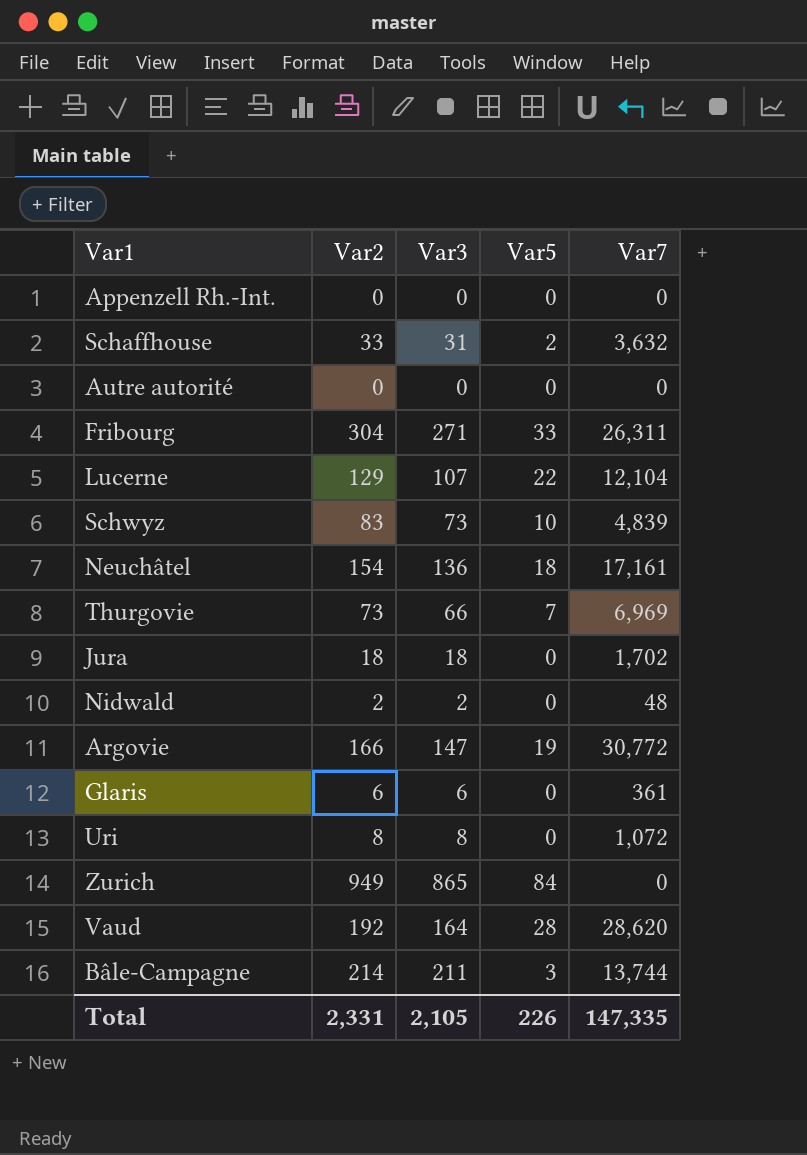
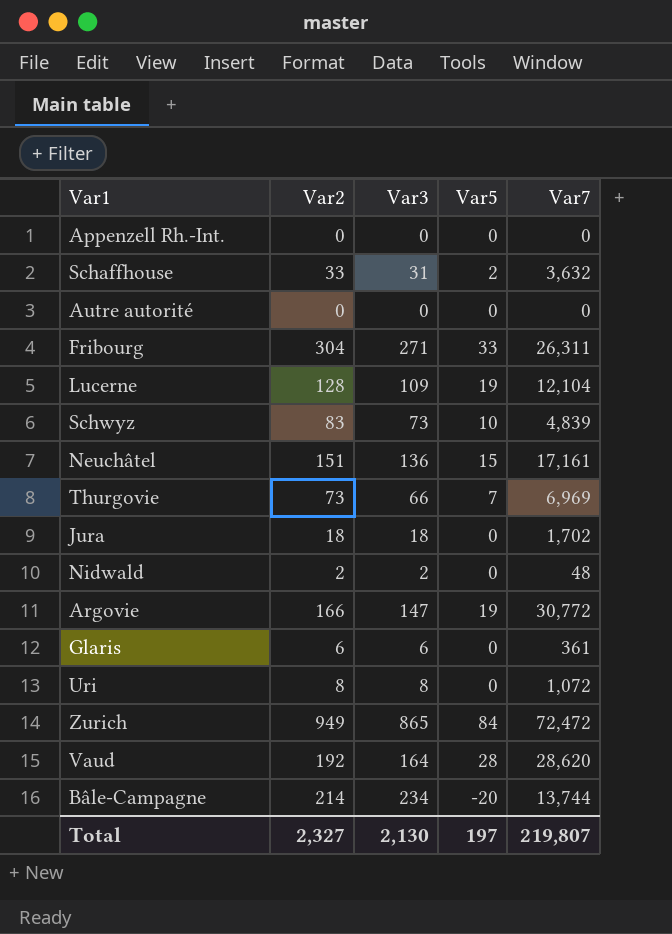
Lucerne | Var2: 129 -> 128
Lucerne | Var3: 107 -> 109
Lucerne | Var5: 22 -> 19
Neuchâtel | Var2: 154 -> 151
Neuchâtel | Var5: 18 -> 15
Zurich | Var7: 0 -> 72,472
Bâle-Campagne | Var3: 211 -> 234
Bâle-Campagne | Var5: 3 -> -20
Total | Var2: 2,331 -> 2,327
Total | Var3: 2,105 -> 2,130
Total | Var5: 226 -> 197
Total | Var7: 147,335 -> 219,807

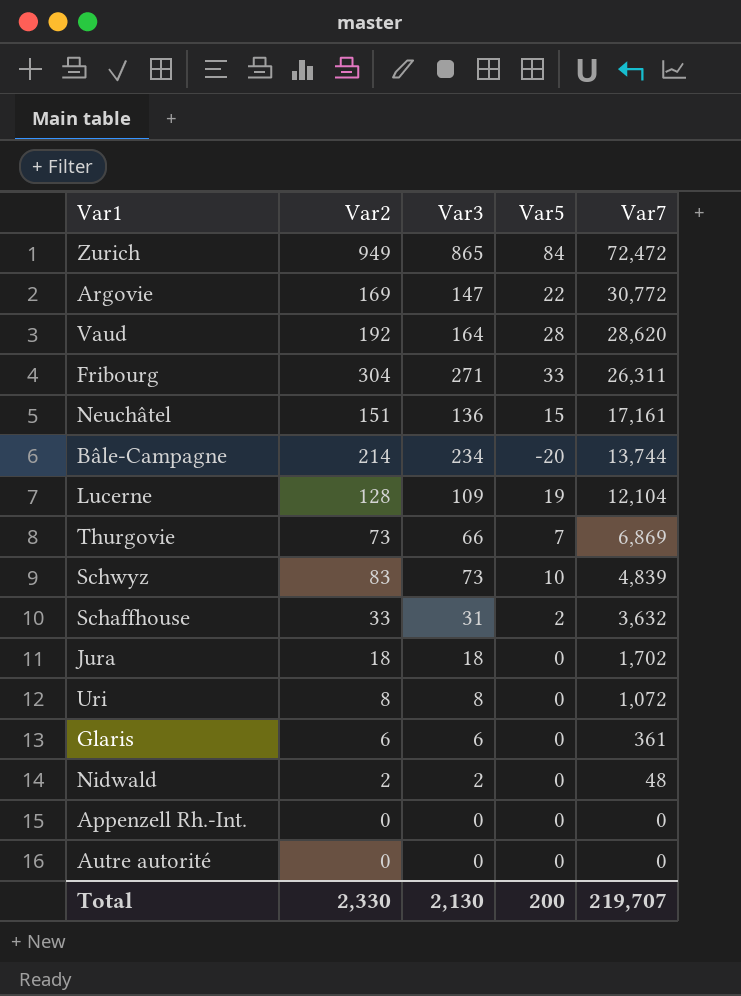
row order: none -> Var7 descending
Argovie | Var2: 166 -> 169
Argovie | Var5: 19 -> 22
Thurgovie | Var7: 6,969 -> 6,869
Total | Var2: 2,327 -> 2,330
Total | Var5: 197 -> 200
Total | Var7: 219,807 -> 219,707

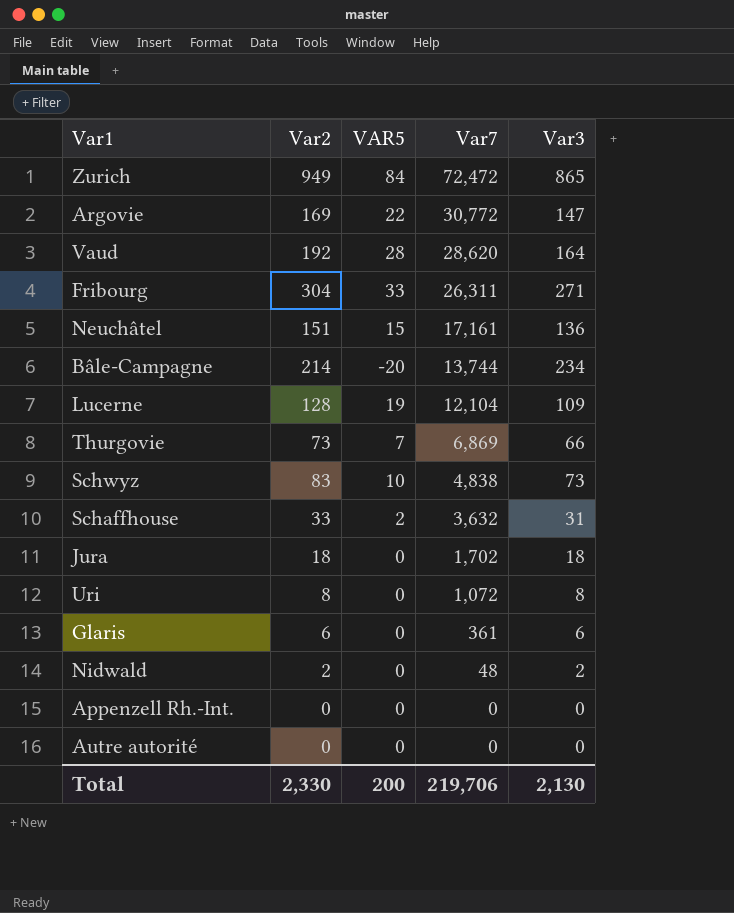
column name: Var5 -> VAR5
column Var3 | position: 3 -> 5
Schwyz | Var7: 4,839 -> 4,838
Total | Var7: 219,707 -> 219,706

